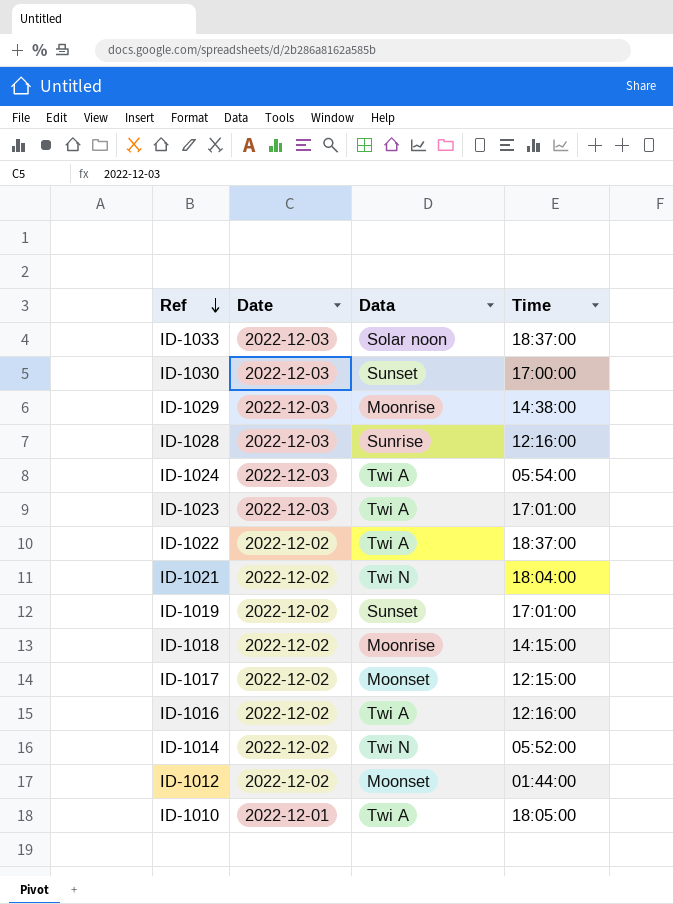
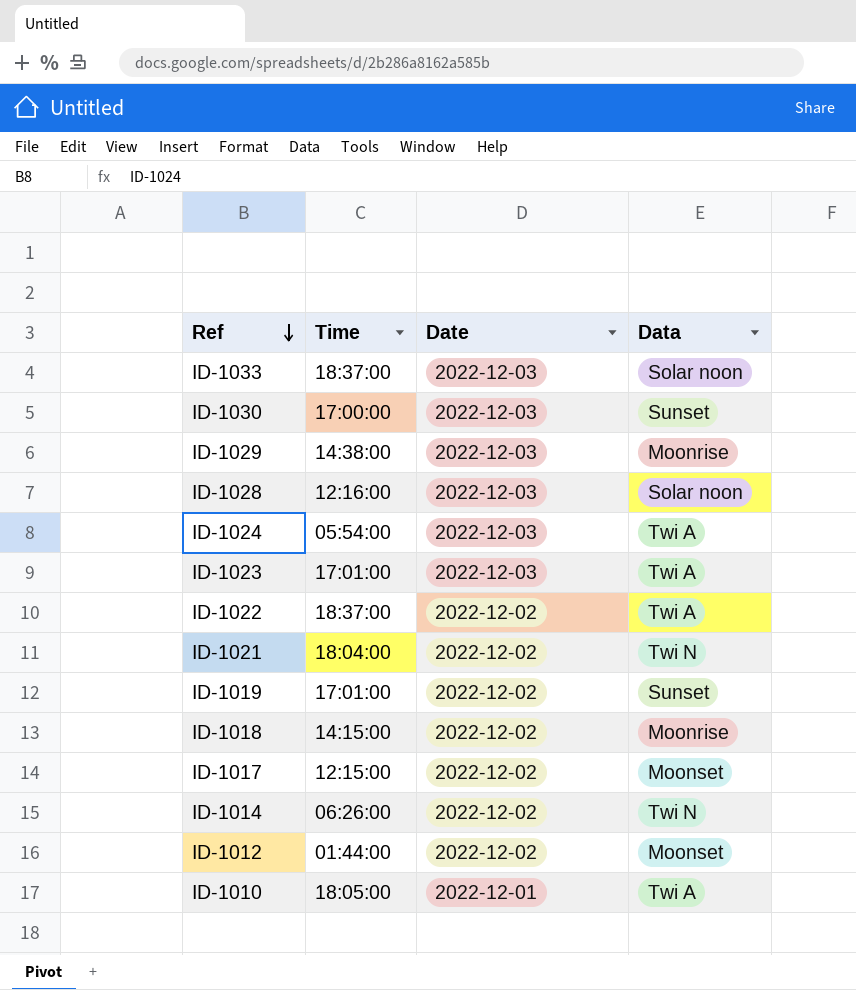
column Time | position: 4 -> 2
row ID-1016: 2022-12-02 | Twi A | 12:16:00 -> none
ID-1028 | Data: Sunrise -> Solar noon
ID-1014 | Time: 05:52:00 -> 06:26:00

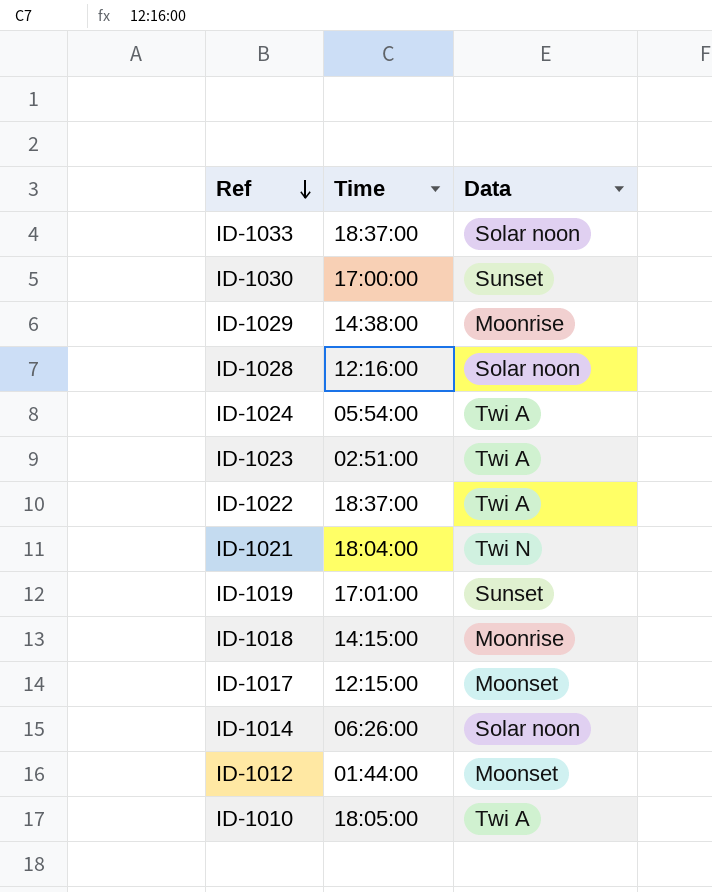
column Date | position: 3 -> none
ID-1023 | Time: 17:01:00 -> 02:51:00
ID-1014 | Data: Twi N -> Solar noon

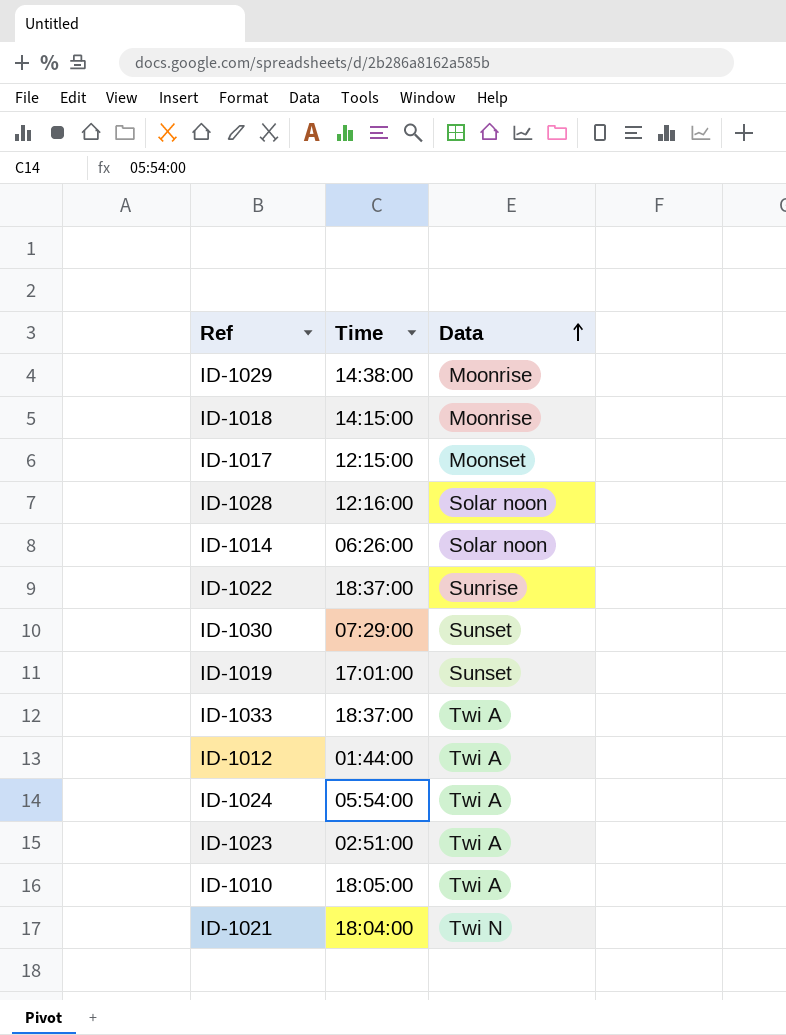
row order: Ref descending -> Data ascending
ID-1022 | Data: Twi A -> Sunrise
ID-1030 | Time: 17:00:00 -> 07:29:00
ID-1033 | Data: Solar noon -> Twi A
ID-1012 | Data: Moonset -> Twi A

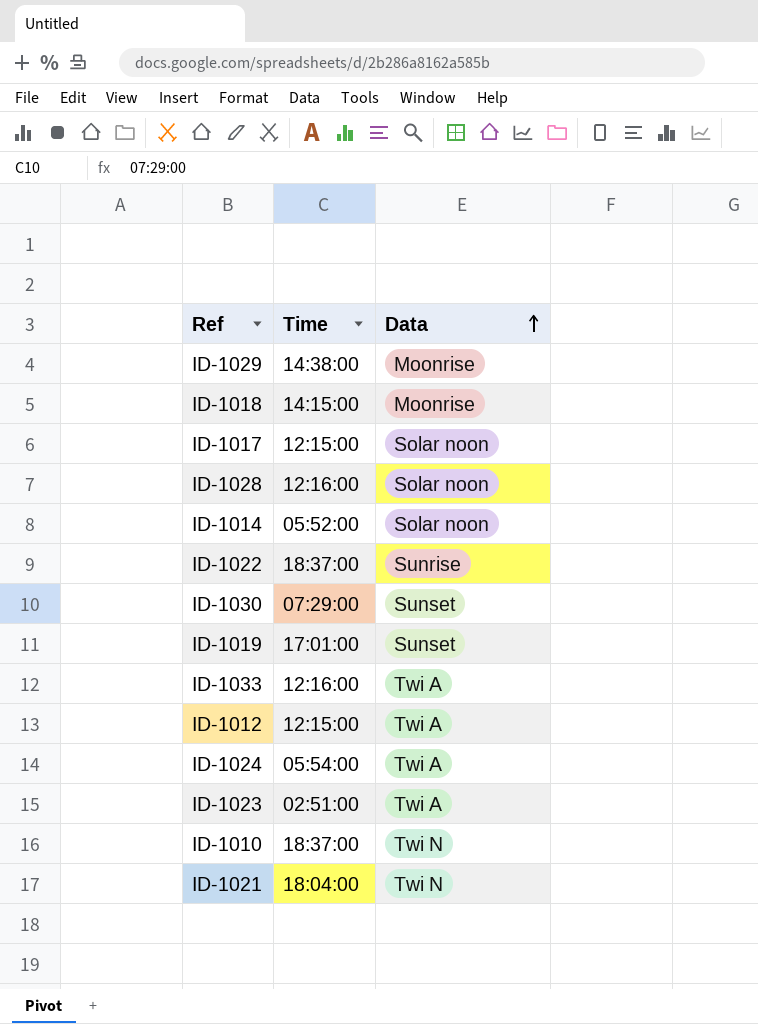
ID-1017 | Data: Moonset -> Solar noon
ID-1014 | Time: 06:26:00 -> 05:52:00
ID-1033 | Time: 18:37:00 -> 12:16:00
ID-1012 | Time: 01:44:00 -> 12:15:00
ID-1010 | Time: 18:05:00 -> 18:37:00
ID-1010 | Data: Twi A -> Twi N

